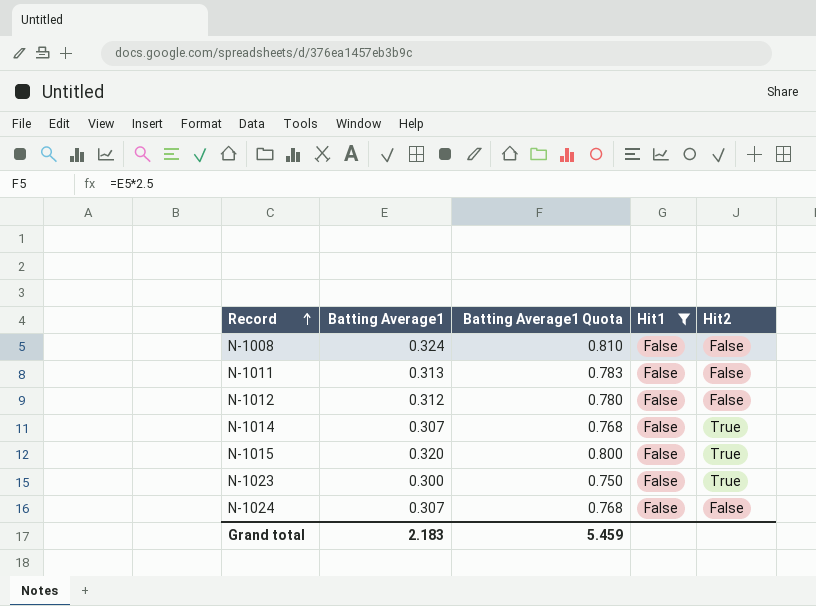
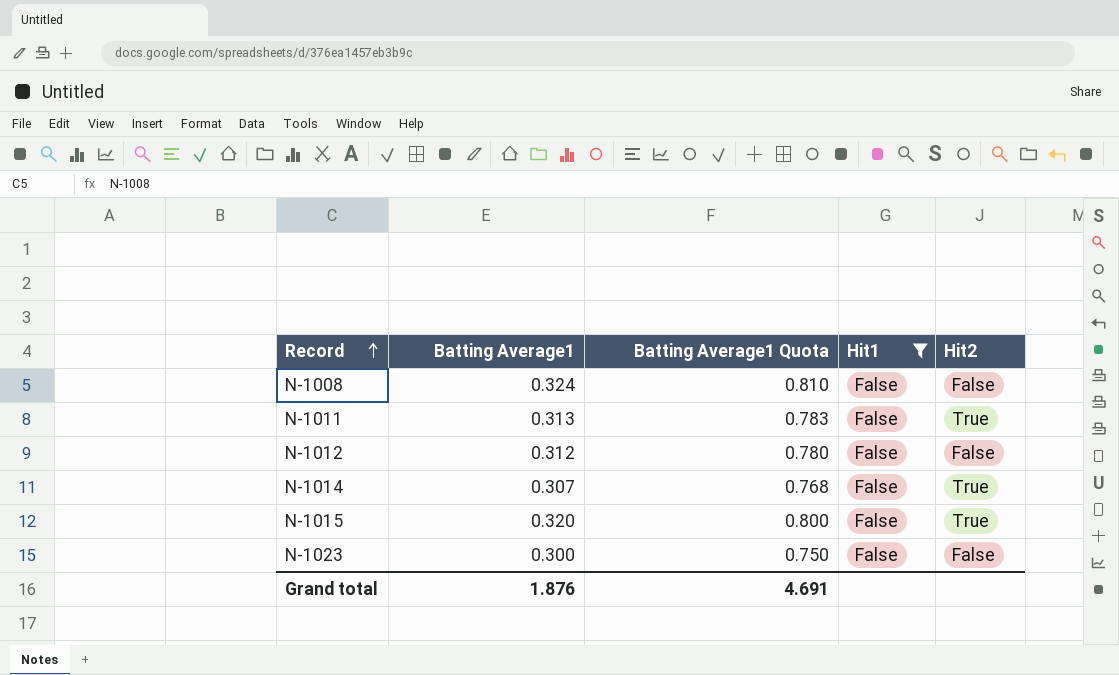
row N-1024: 0.307 | 0.768 | False | False -> none
N-1011 | Hit2: False -> True
N-1023 | Hit2: True -> False
Grand total | Batting Average1: 2.183 -> 1.876
Grand total | Batting Average1 Quota: 5.459 -> 4.691

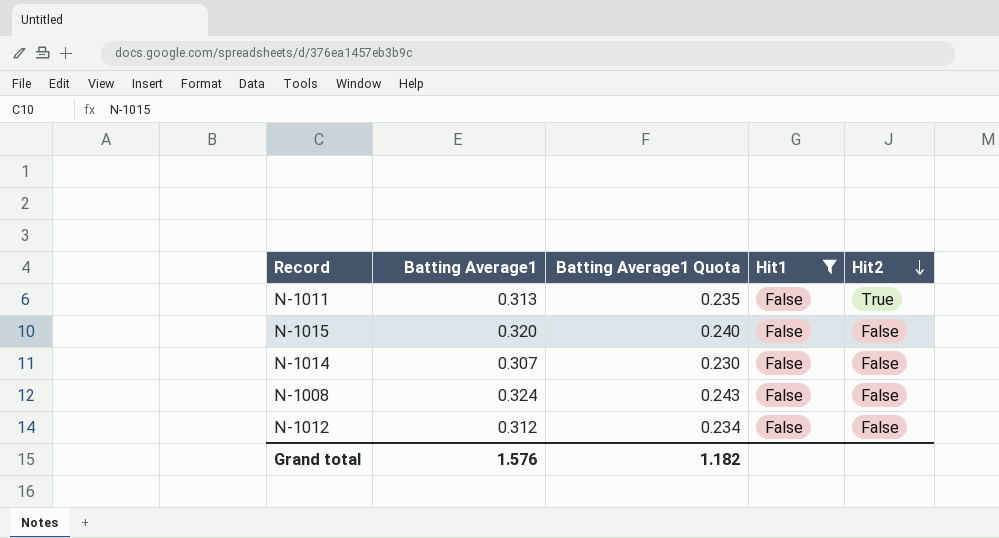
row order: Record ascending -> Hit2 descending
column Batting Average1 Quota | formula: [Batting Average1] * 2.5 -> [Batting Average1] * 0.75
row N-1023: 0.300 | 0.750 | False | False -> none
N-1015 | Hit2: True -> False
N-1014 | Hit2: True -> False
Grand total | Batting Average1: 1.876 -> 1.576
Grand total | Batting Average1 Quota: 4.691 -> 1.182

